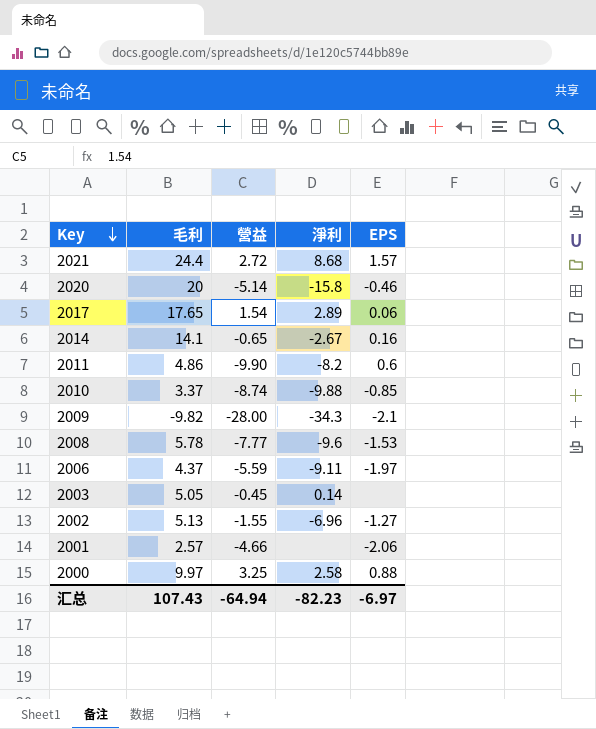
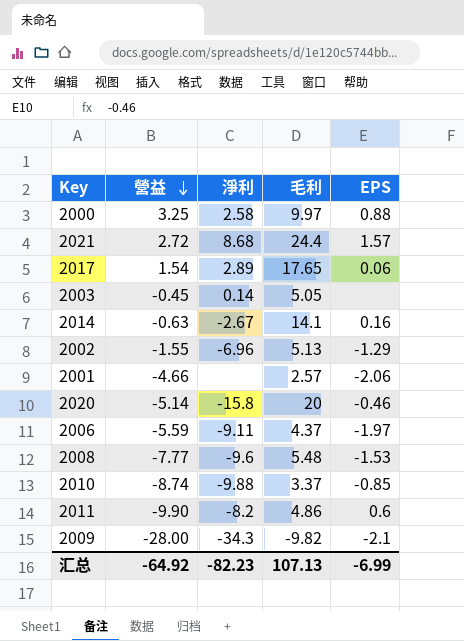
row order: Key descending -> 營益 descending
column 毛利 | position: 2 -> 4
2014 | 營益: -0.65 -> -0.63
2002 | EPS: -1.27 -> -1.29
2008 | 毛利: 5.78 -> 5.48
汇总 | 營益: -64.94 -> -64.92
汇总 | 毛利: 107.43 -> 107.13
汇总 | EPS: -6.97 -> -6.99

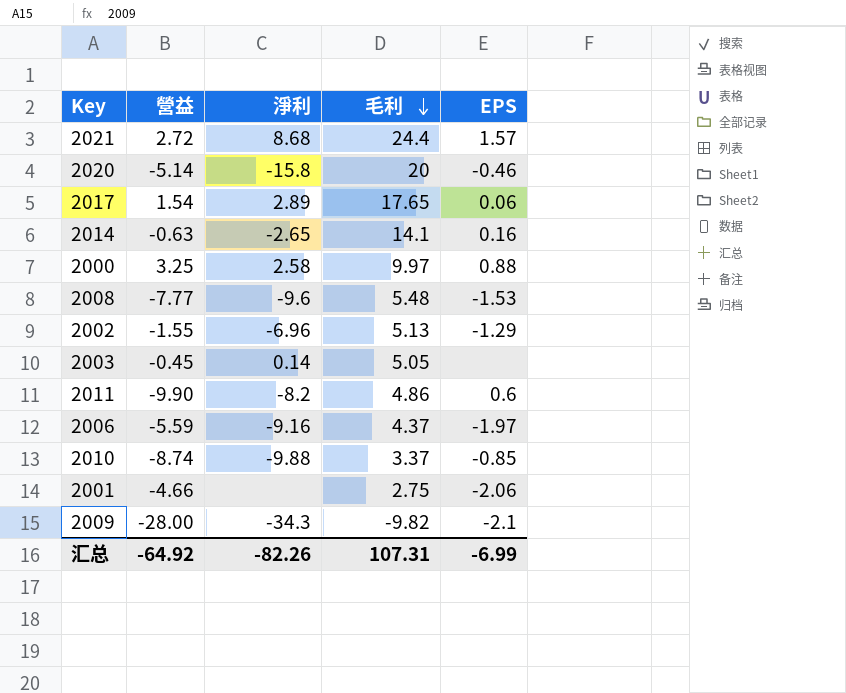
row order: 營益 descending -> 毛利 descending
2014 | 淨利: -2.67 -> -2.65
2006 | 淨利: -9.11 -> -9.16
2001 | 毛利: 2.57 -> 2.75
汇总 | 淨利: -82.23 -> -82.26
汇总 | 毛利: 107.13 -> 107.31

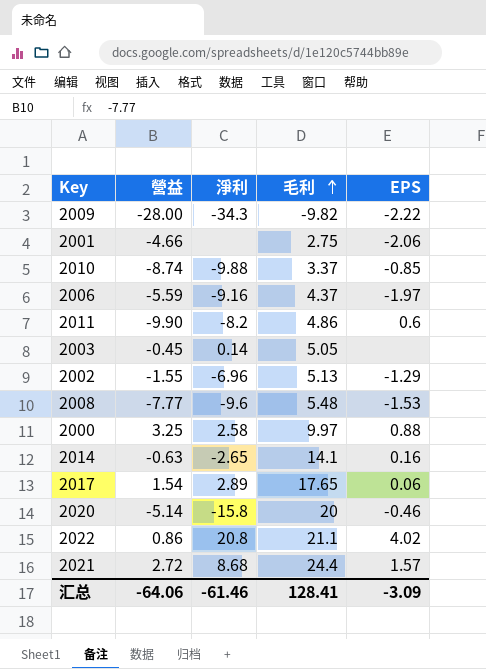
row order: 毛利 descending -> 毛利 ascending
2009 | EPS: -2.1 -> -2.22
row 2022: none -> 0.86 | 20.8 | 21.1 | 4.02
汇总 | 營益: -64.92 -> -64.06
汇总 | 淨利: -82.26 -> -61.46
汇总 | 毛利: 107.31 -> 128.41
汇总 | EPS: -6.99 -> -3.09

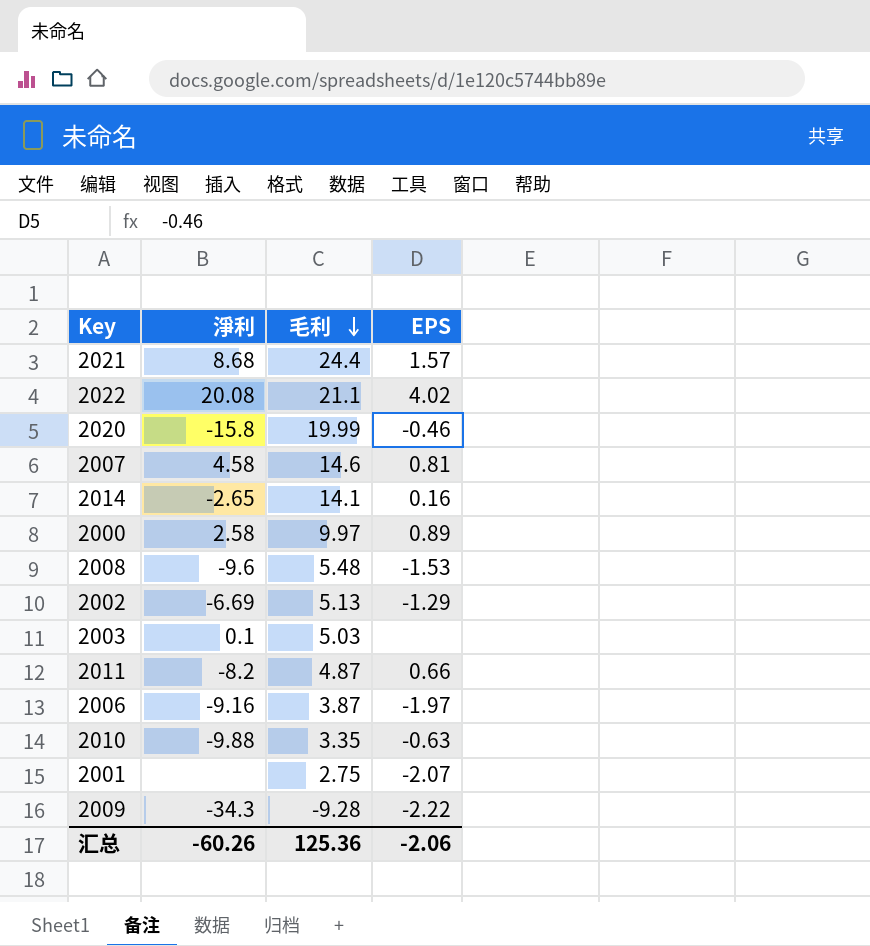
row order: 毛利 ascending -> 毛利 descending
column 營益 | position: 2 -> none
row 2017: 1.54 | 2.89 | 17.65 | 0.06 -> none
2022 | 淨利: 20.8 -> 20.08
2020 | 毛利: 20 -> 19.99
row 2007: none -> 4.58 | 14.6 | 0.81
2000 | EPS: 0.88 -> 0.89
2002 | 淨利: -6.96 -> -6.69
2003 | 淨利: 0.14 -> 0.1
2003 | 毛利: 5.05 -> 5.03
2011 | 毛利: 4.86 -> 4.87
2011 | EPS: 0.6 -> 0.66
2006 | 毛利: 4.37 -> 3.87
2010 | 毛利: 3.37 -> 3.35
2010 | EPS: -0.85 -> -0.63
2001 | EPS: -2.06 -> -2.07
2009 | 毛利: -9.82 -> -9.28
汇总 | 淨利: -61.46 -> -60.26
汇总 | 毛利: 128.41 -> 125.36
汇总 | EPS: -3.09 -> -2.06

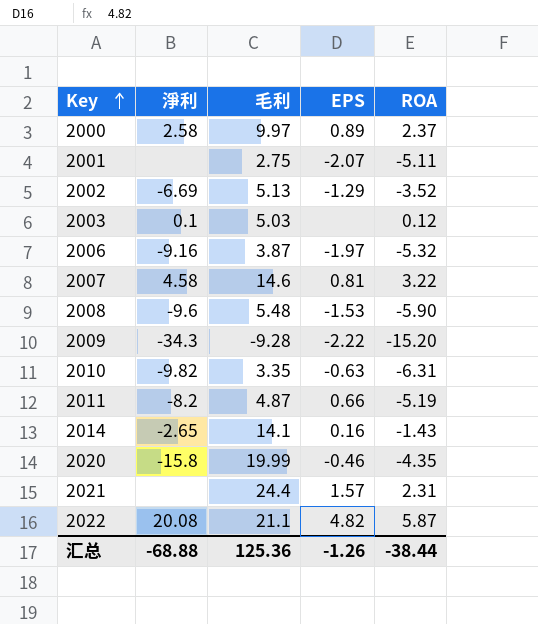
row order: 毛利 descending -> Key ascending
column ROA | position: none -> 5
2010 | 淨利: -9.88 -> -9.82
2021 | 淨利: 8.68 -> none
2022 | EPS: 4.02 -> 4.82
汇总 | 淨利: -60.26 -> -68.88
汇总 | EPS: -2.06 -> -1.26

